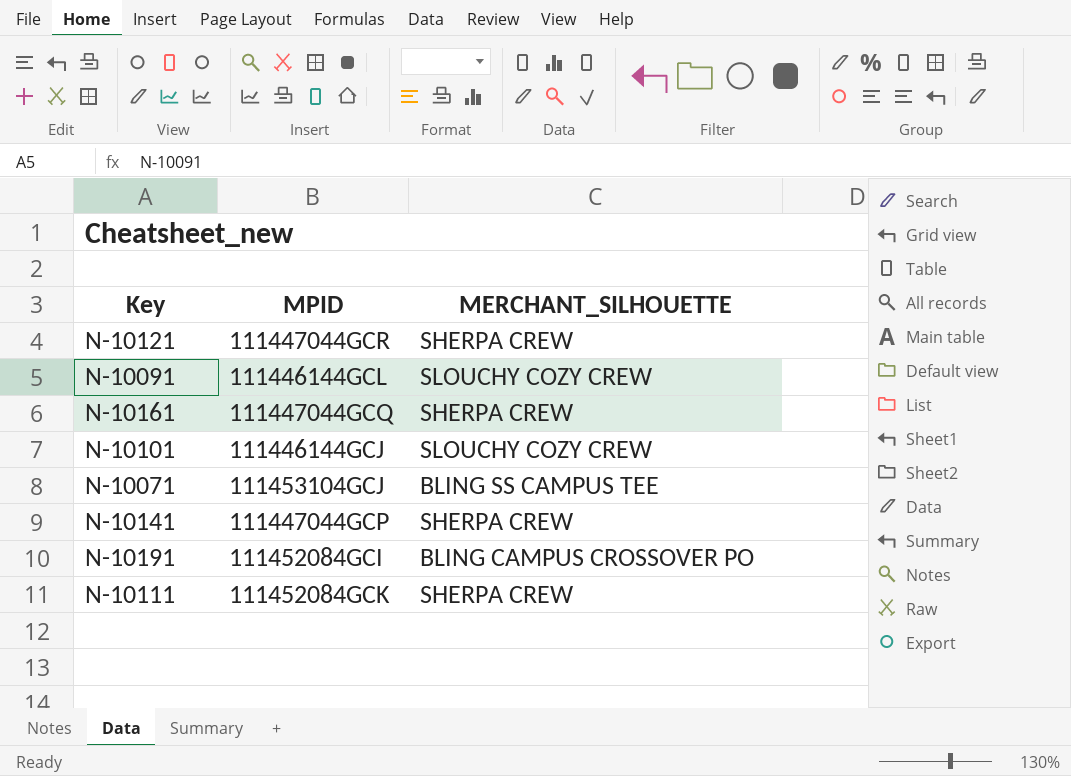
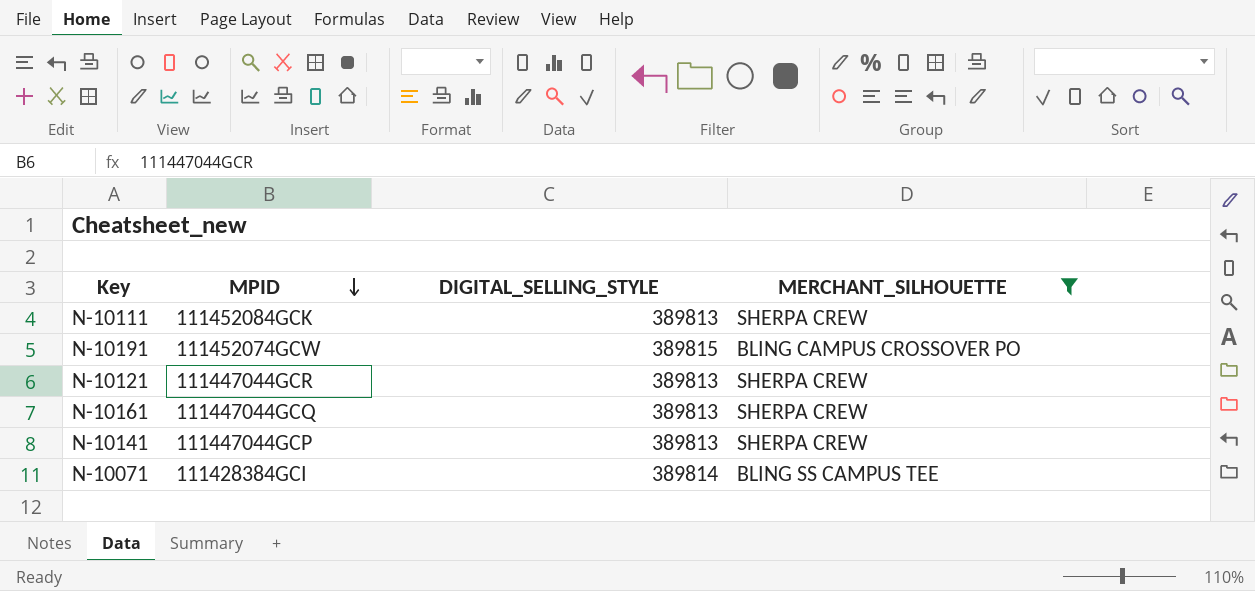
filter: none -> MERCHANT_SILHOUETTE != SLOUCHY COZY CREW
row order: none -> MPID descending
column DIGITAL_SELLING_STYLE | position: none -> 3
N-10191 | MPID: 111452084GCI -> 111452074GCW
N-10071 | MPID: 111453104GCJ -> 111428384GCI

